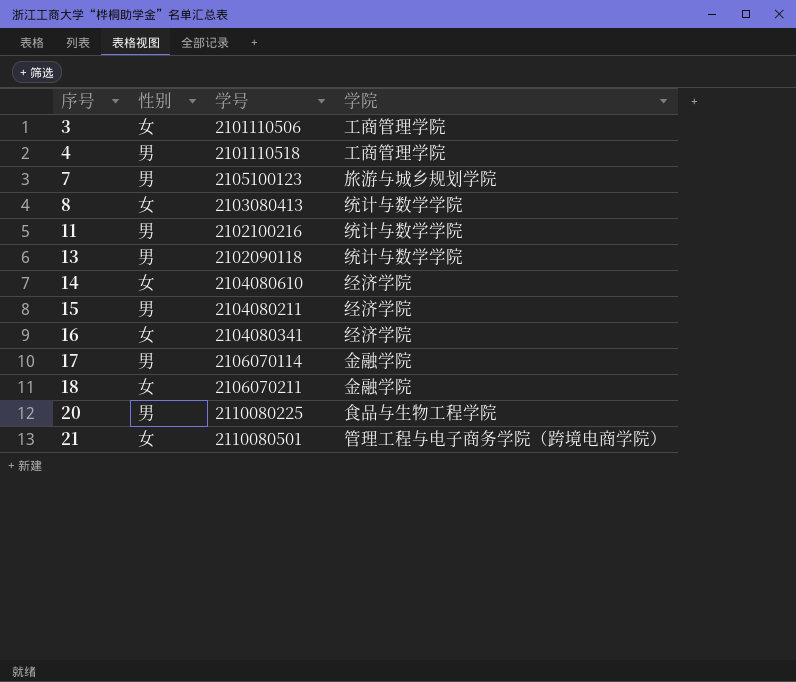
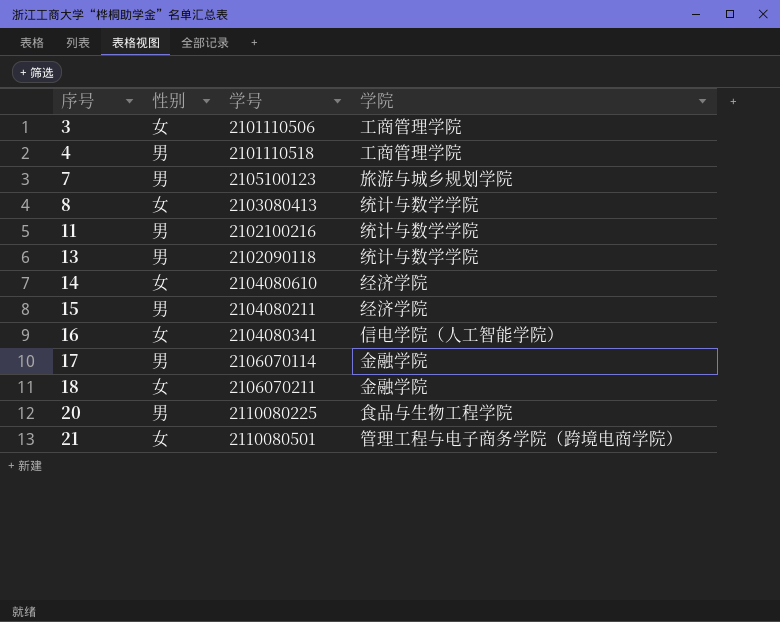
16 | 学院: 经济学院 -> 信电学院（人工智能学院）

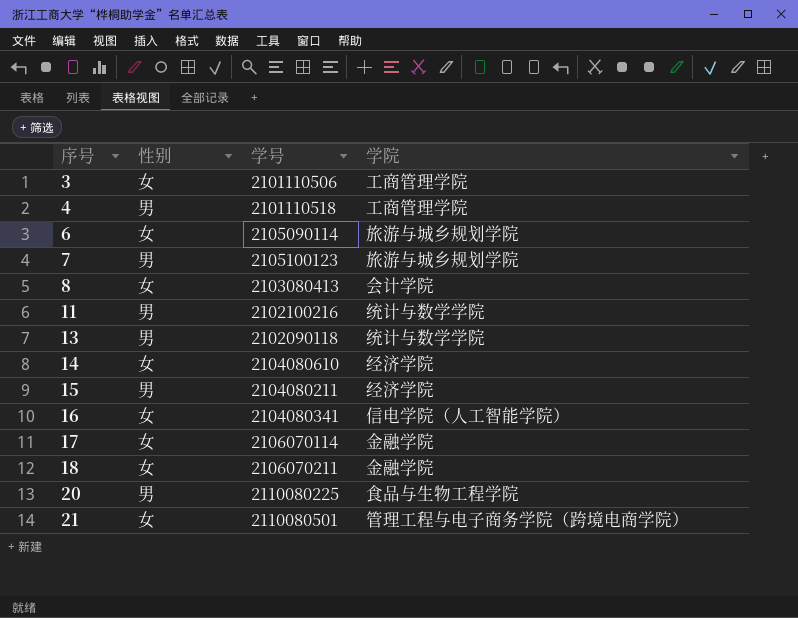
row 6: none -> 女 | 2105090114 | 旅游与城乡规划学院
8 | 学院: 统计与数学学院 -> 会计学院
17 | 性别: 男 -> 女

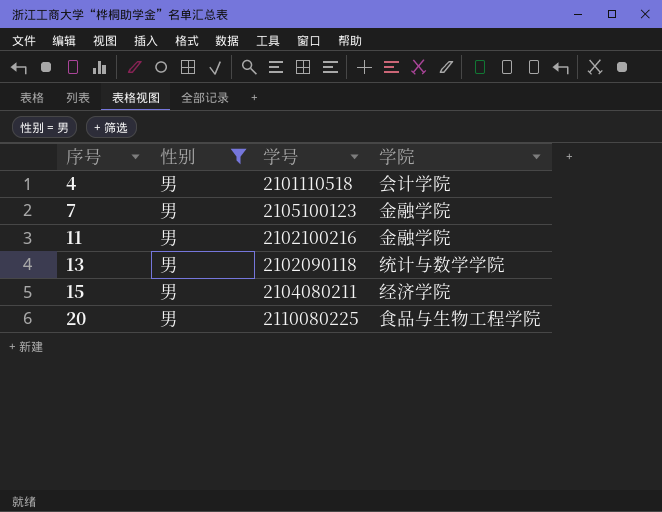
filter: none -> 性别 = 男
4 | 学院: 工商管理学院 -> 会计学院
7 | 学院: 旅游与城乡规划学院 -> 金融学院
11 | 学院: 统计与数学学院 -> 金融学院

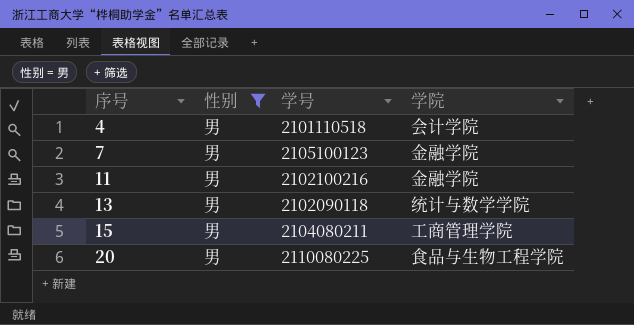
15 | 学院: 经济学院 -> 工商管理学院

